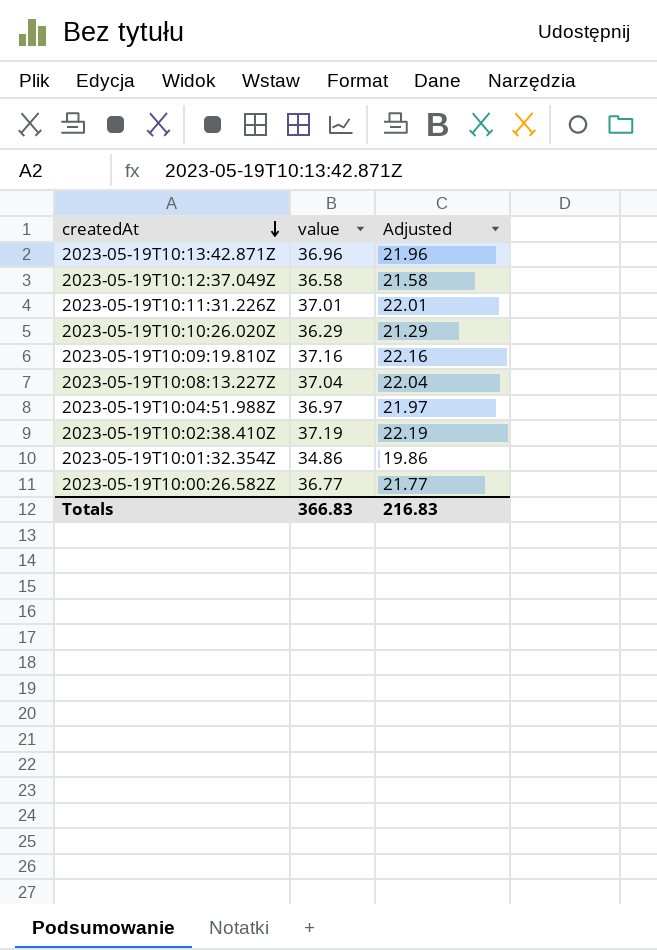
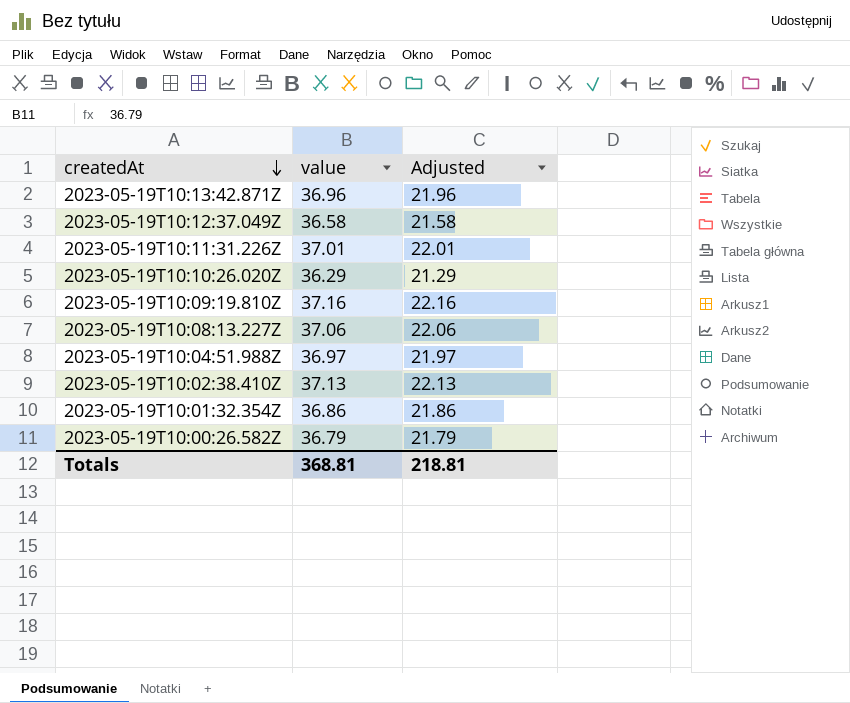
2023-05-19T10:08:13.227Z | value: 37.04 -> 37.06
2023-05-19T10:08:13.227Z | Adjusted: 22.04 -> 22.06
2023-05-19T10:02:38.410Z | value: 37.19 -> 37.13
2023-05-19T10:02:38.410Z | Adjusted: 22.19 -> 22.13
2023-05-19T10:01:32.354Z | value: 34.86 -> 36.86
2023-05-19T10:01:32.354Z | Adjusted: 19.86 -> 21.86
2023-05-19T10:00:26.582Z | value: 36.77 -> 36.79
2023-05-19T10:00:26.582Z | Adjusted: 21.77 -> 21.79
Totals | value: 366.83 -> 368.81
Totals | Adjusted: 216.83 -> 218.81

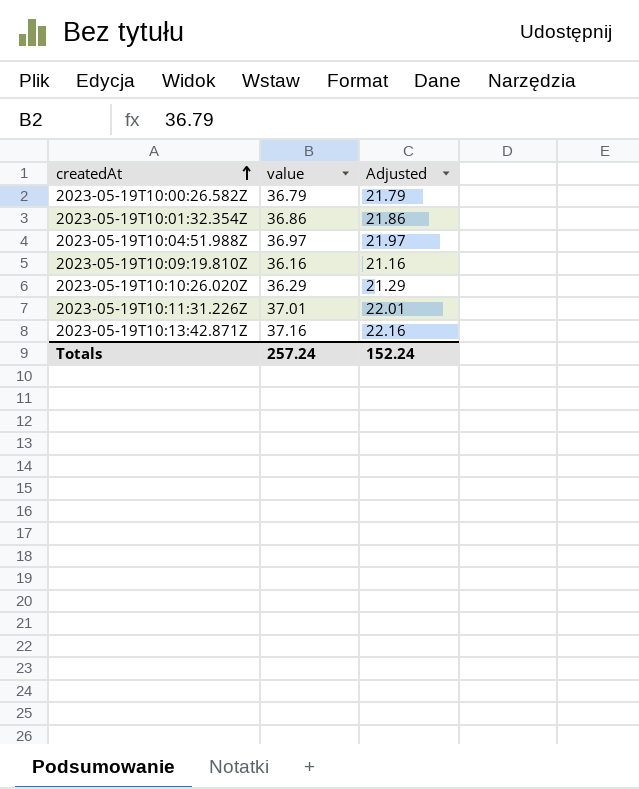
row order: createdAt descending -> createdAt ascending
row 2023-05-19T10:12:37.049Z: 36.58 | 21.58 -> none
row 2023-05-19T10:08:13.227Z: 37.06 | 22.06 -> none
row 2023-05-19T10:02:38.410Z: 37.13 | 22.13 -> none
2023-05-19T10:09:19.810Z | value: 37.16 -> 36.16
2023-05-19T10:09:19.810Z | Adjusted: 22.16 -> 21.16
2023-05-19T10:13:42.871Z | value: 36.96 -> 37.16
2023-05-19T10:13:42.871Z | Adjusted: 21.96 -> 22.16
Totals | value: 368.81 -> 257.24
Totals | Adjusted: 218.81 -> 152.24

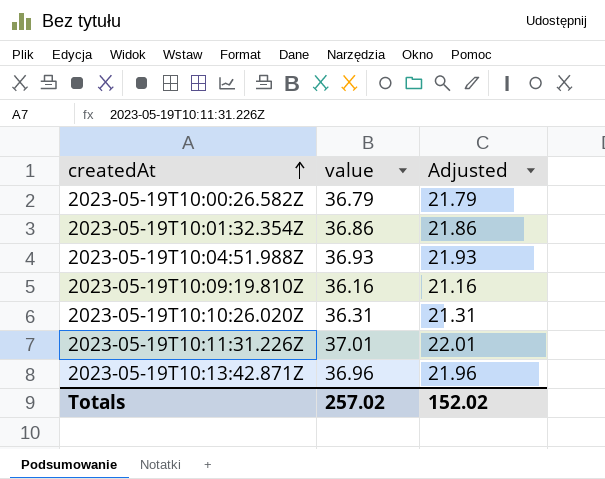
2023-05-19T10:04:51.988Z | value: 36.97 -> 36.93
2023-05-19T10:04:51.988Z | Adjusted: 21.97 -> 21.93
2023-05-19T10:10:26.020Z | value: 36.29 -> 36.31
2023-05-19T10:10:26.020Z | Adjusted: 21.29 -> 21.31
2023-05-19T10:13:42.871Z | value: 37.16 -> 36.96
2023-05-19T10:13:42.871Z | Adjusted: 22.16 -> 21.96
Totals | value: 257.24 -> 257.02
Totals | Adjusted: 152.24 -> 152.02

